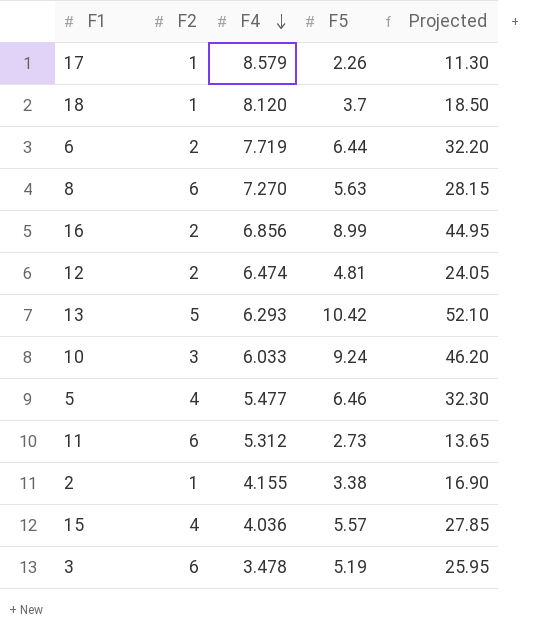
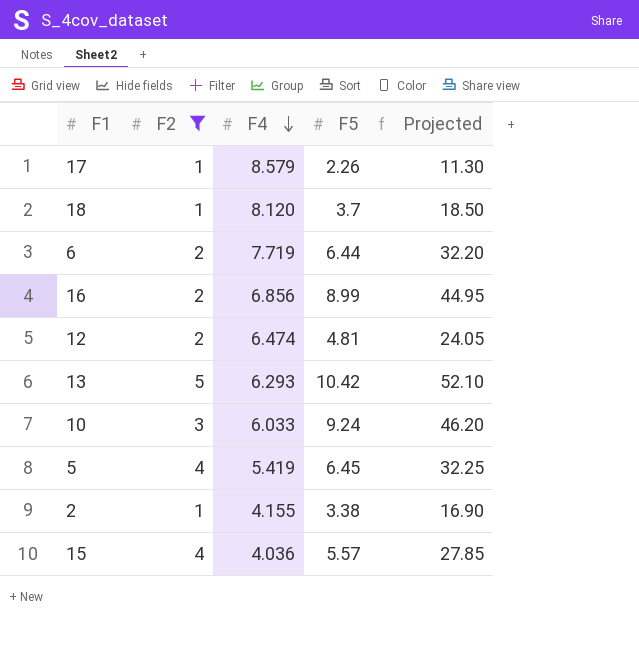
filter: none -> F2 != 6
5 | F4: 5.477 -> 5.419
5 | F5: 6.46 -> 6.45
5 | Projected: 32.30 -> 32.25

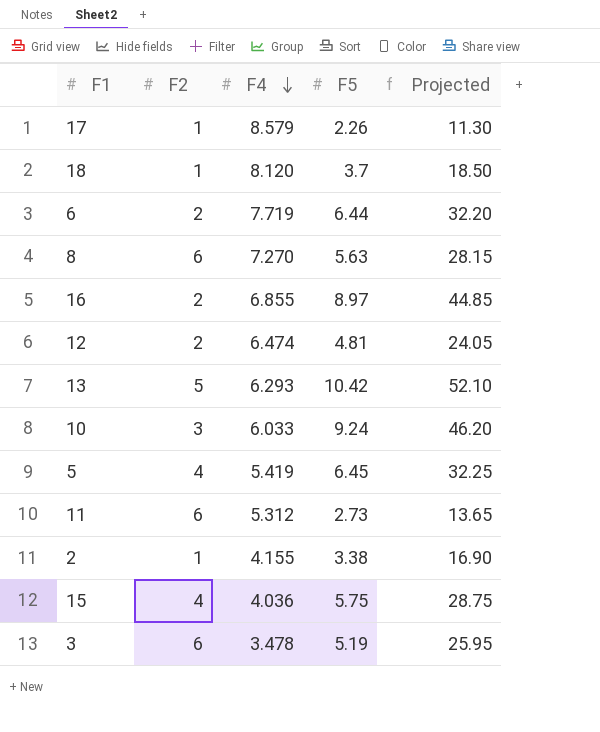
filter: F2 != 6 -> none
16 | F4: 6.856 -> 6.855
16 | F5: 8.99 -> 8.97
16 | Projected: 44.95 -> 44.85
15 | F5: 5.57 -> 5.75
15 | Projected: 27.85 -> 28.75

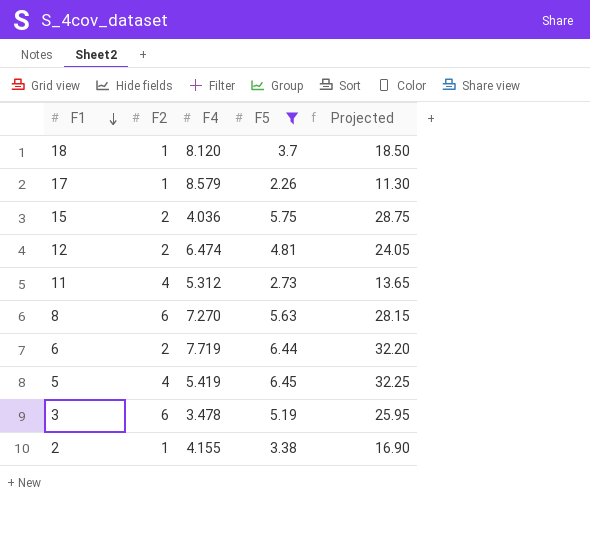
filter: none -> F5 <= 6.45
row order: F4 descending -> F1 descending
15 | F2: 4 -> 2
11 | F2: 6 -> 4

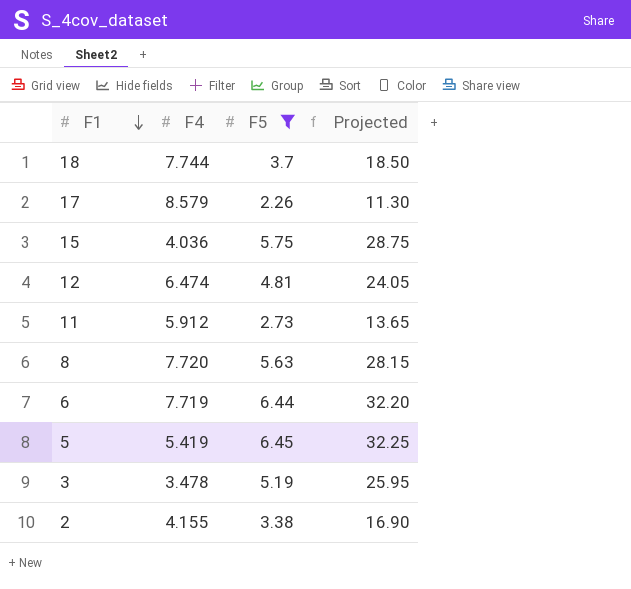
column F2 | position: 2 -> none
18 | F4: 8.120 -> 7.744
11 | F4: 5.312 -> 5.912
8 | F4: 7.270 -> 7.720

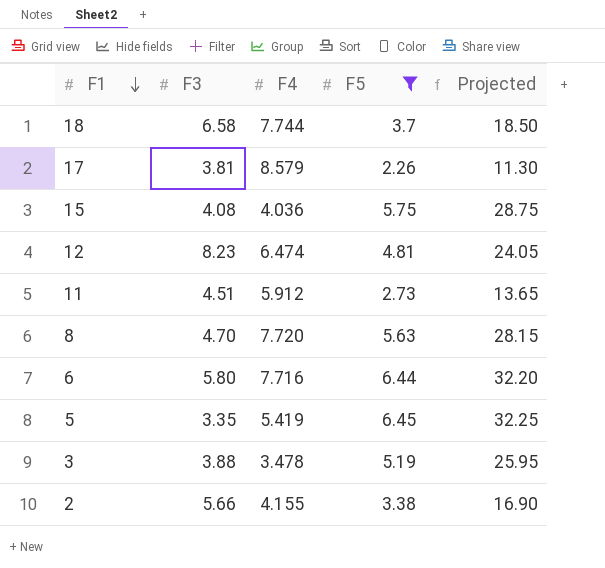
column F3 | position: none -> 2
6 | F4: 7.719 -> 7.716

